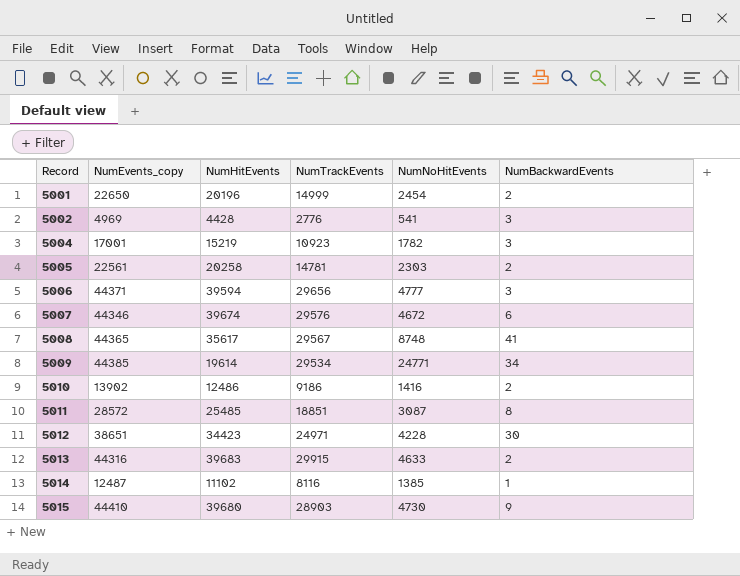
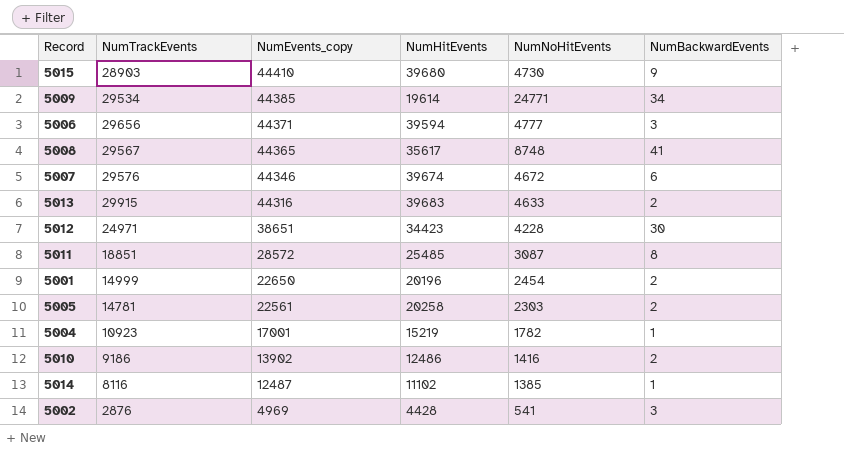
row order: Record ascending -> NumEvents_copy descending
column NumTrackEvents | position: 4 -> 2
5004 | NumBackwardEvents: 3 -> 1
5002 | NumTrackEvents: 2776 -> 2876

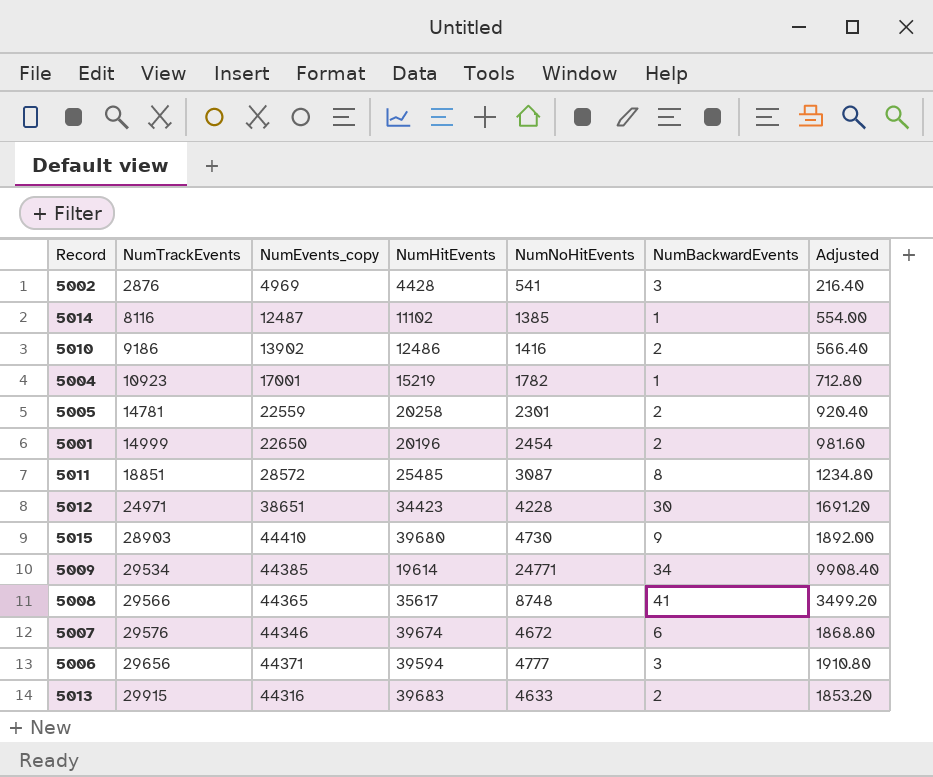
row order: NumEvents_copy descending -> NumTrackEvents ascending
column Adjusted | formula: none -> [NumNoHitEvents] * 0.4
5005 | NumEvents_copy: 22561 -> 22559
5005 | NumNoHitEvents: 2303 -> 2301
5008 | NumTrackEvents: 29567 -> 29566

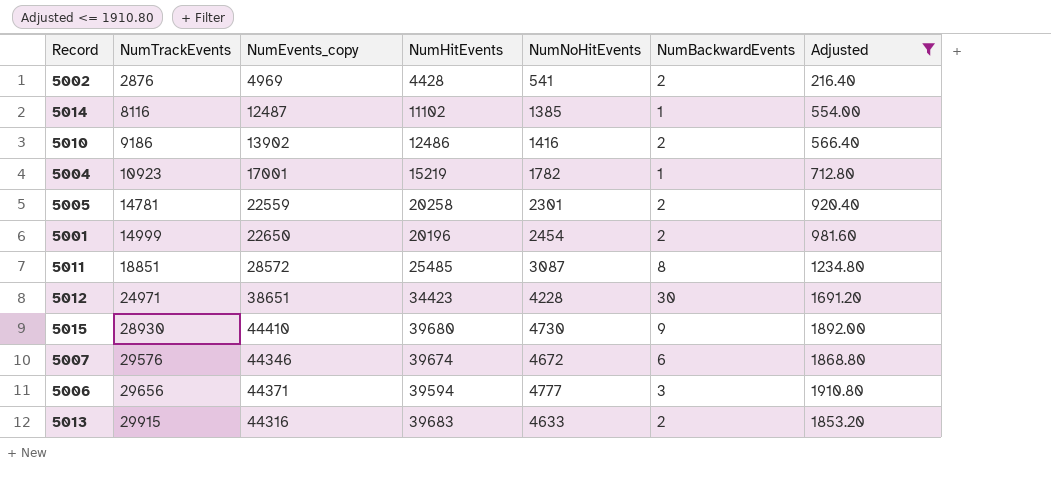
filter: none -> Adjusted <= 1910.80
5002 | NumBackwardEvents: 3 -> 2
5015 | NumTrackEvents: 28903 -> 28930

